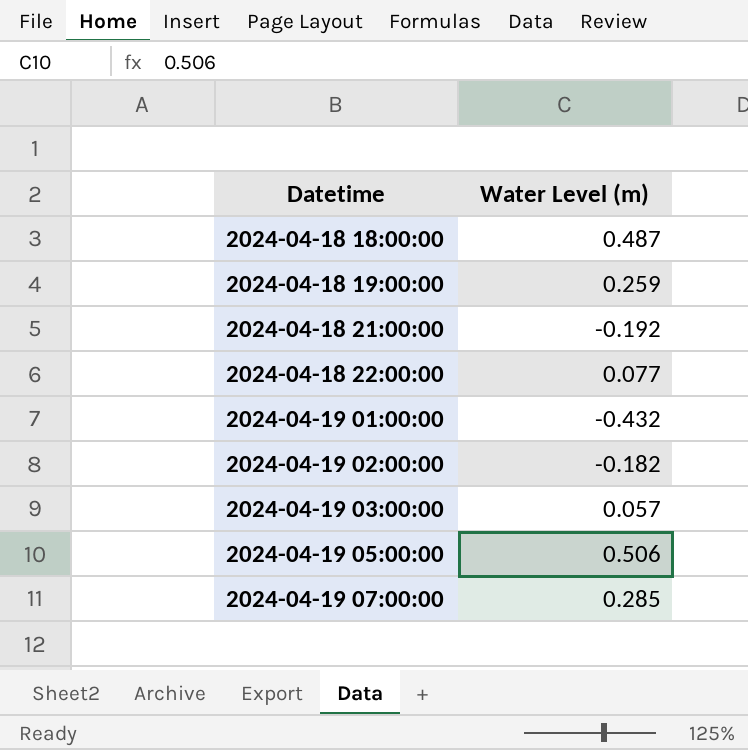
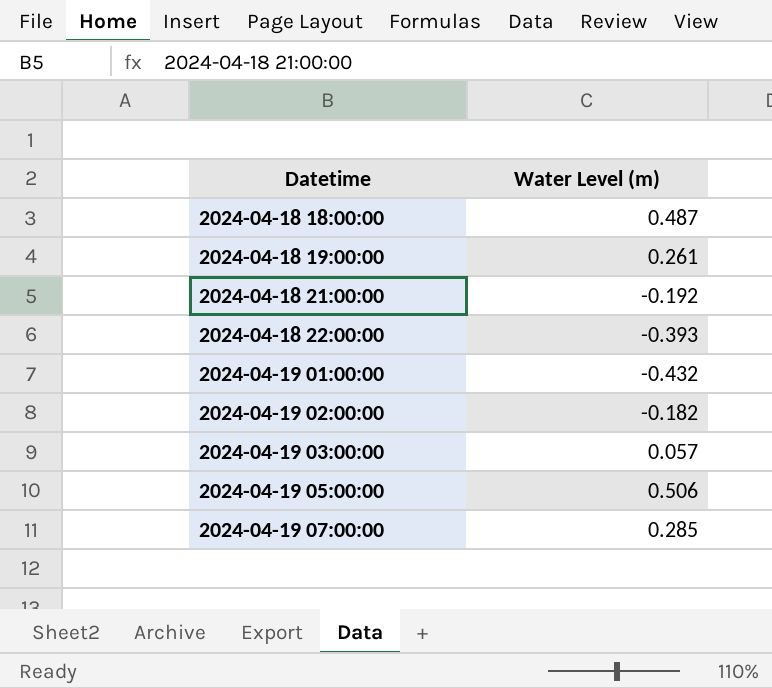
2024-04-18 19:00:00 | Water Level (m): 0.259 -> 0.261
2024-04-18 22:00:00 | Water Level (m): 0.077 -> -0.393

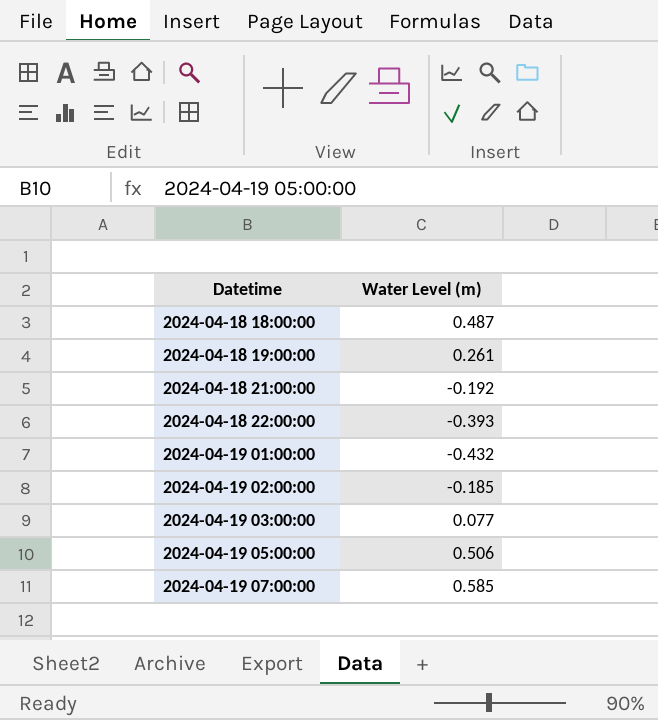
2024-04-19 02:00:00 | Water Level (m): -0.182 -> -0.185
2024-04-19 03:00:00 | Water Level (m): 0.057 -> 0.077
2024-04-19 07:00:00 | Water Level (m): 0.285 -> 0.585

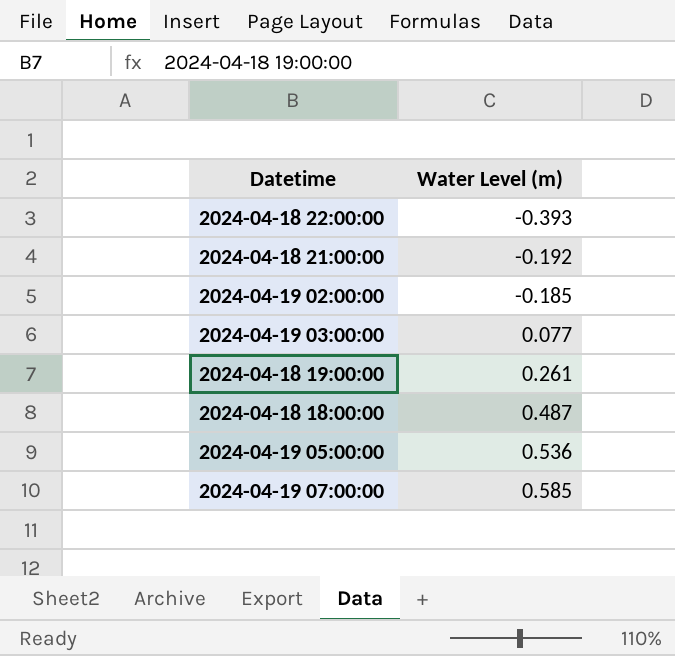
row order: Datetime ascending -> Water Level (m) ascending
row 2024-04-19 01:00:00: -0.432 -> none
2024-04-19 05:00:00 | Water Level (m): 0.506 -> 0.536

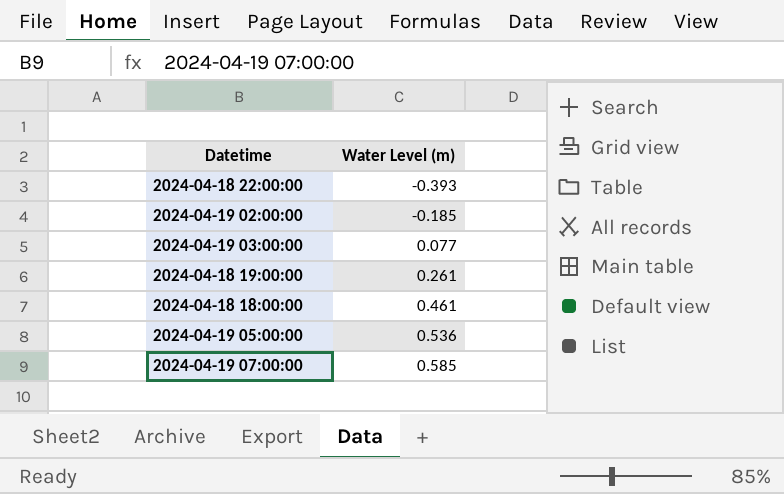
row 2024-04-18 21:00:00: -0.192 -> none
2024-04-18 18:00:00 | Water Level (m): 0.487 -> 0.461

